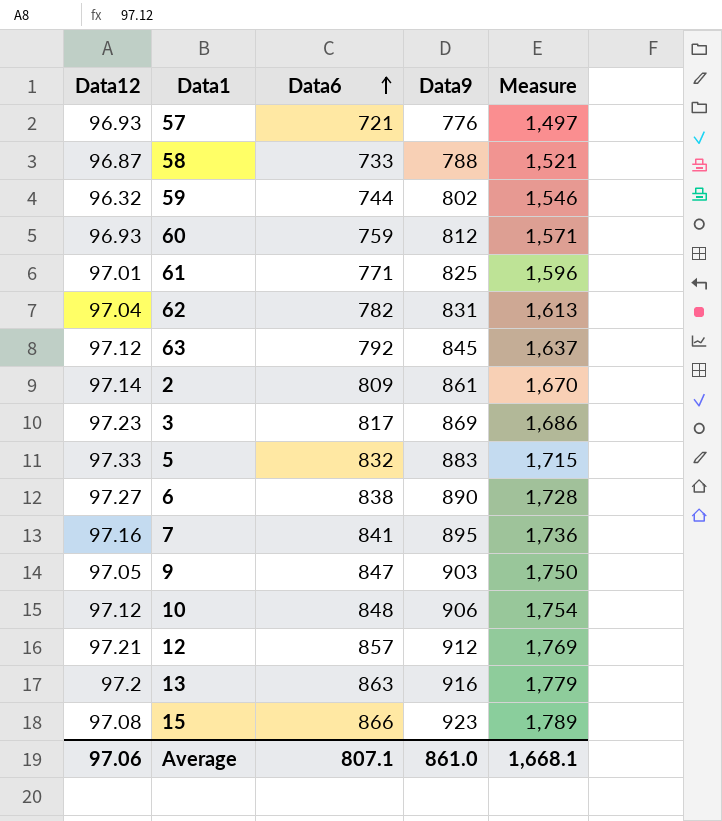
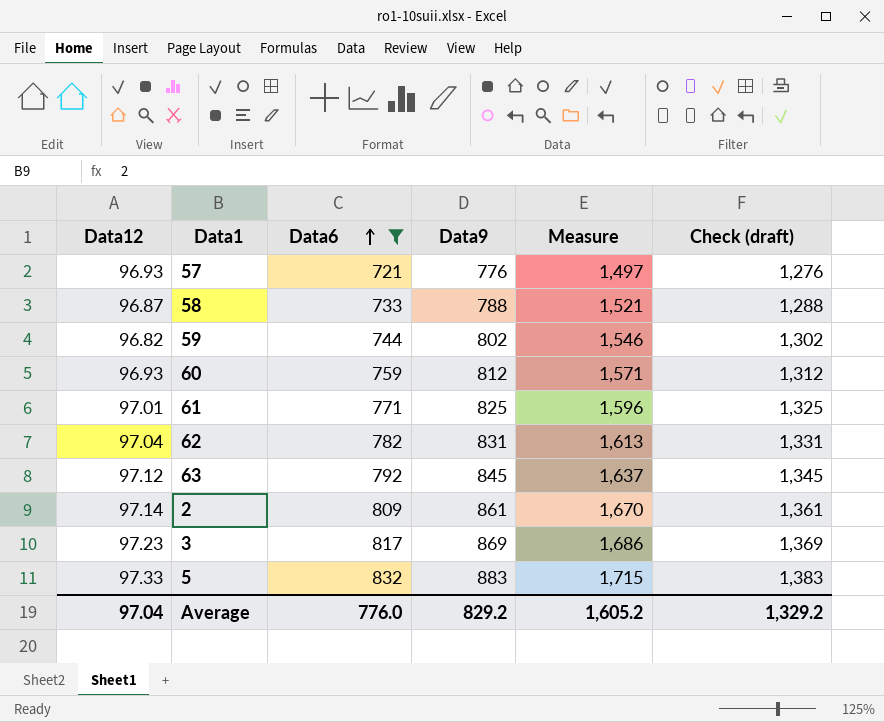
filter: none -> Data6 <= 832
column Check (draft) | formula: none -> [Data9] + 500
59 | Data12: 96.32 -> 96.82
Average | Data12: 97.06 -> 97.04
Average | Data6: 807.1 -> 776.0
Average | Data9: 861.0 -> 829.2
Average | Measure: 1,668.1 -> 1,605.2

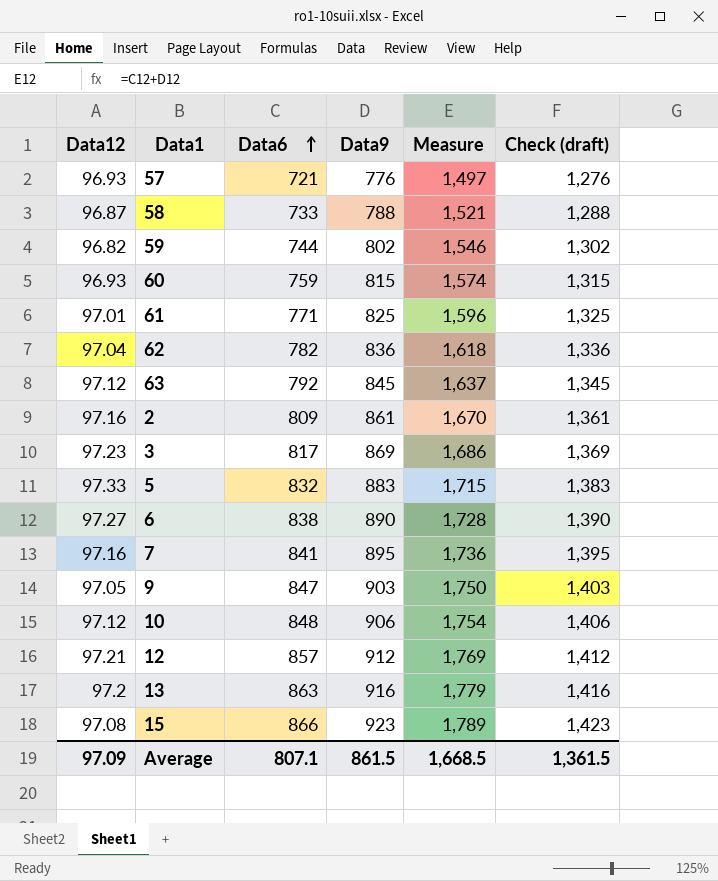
filter: Data6 <= 832 -> none
60 | Data9: 812 -> 815
60 | Measure: 1,571 -> 1,574
60 | Check (draft): 1,312 -> 1,315
62 | Data9: 831 -> 836
62 | Measure: 1,613 -> 1,618
62 | Check (draft): 1,331 -> 1,336
2 | Data12: 97.14 -> 97.16
Average | Data12: 97.04 -> 97.09
Average | Data6: 776.0 -> 807.1
Average | Data9: 829.2 -> 861.5
Average | Measure: 1,605.2 -> 1,668.5
Average | Check (draft): 1,329.2 -> 1,361.5

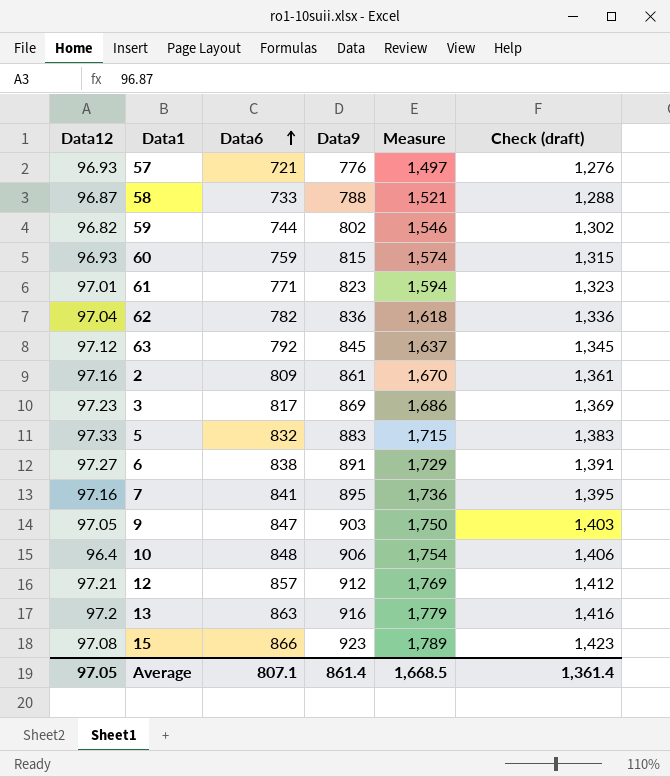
61 | Data9: 825 -> 823
61 | Measure: 1,596 -> 1,594
61 | Check (draft): 1,325 -> 1,323
6 | Data9: 890 -> 891
6 | Measure: 1,728 -> 1,729
6 | Check (draft): 1,390 -> 1,391
10 | Data12: 97.12 -> 96.4
Average | Data12: 97.09 -> 97.05
Average | Data9: 861.5 -> 861.4
Average | Check (draft): 1,361.5 -> 1,361.4

